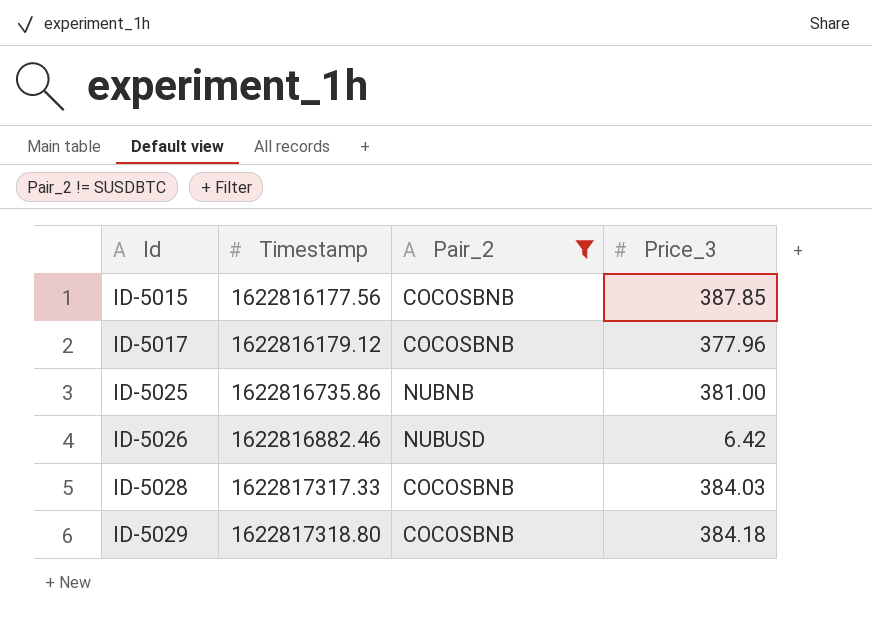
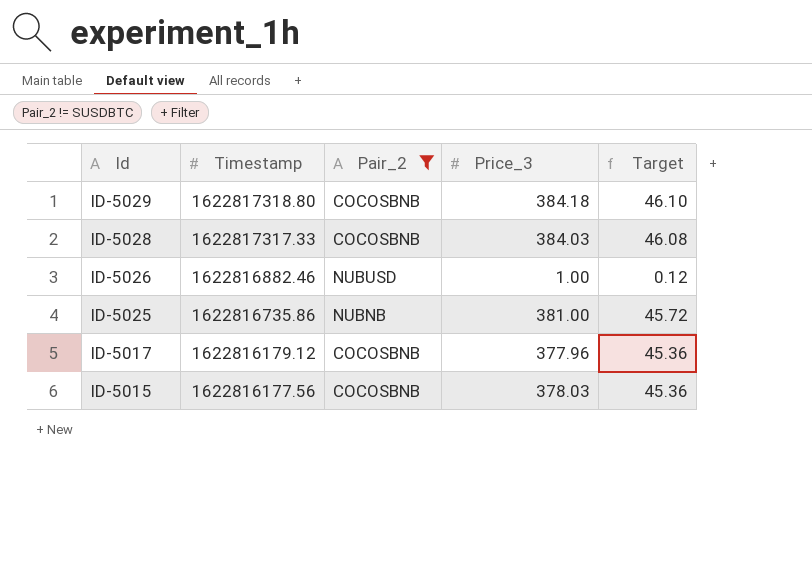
row order: Id ascending -> Id descending
column Target | formula: none -> [Price_3] * 0.12
ID-5026 | Price_3: 6.42 -> 1.00
ID-5015 | Price_3: 387.85 -> 378.03

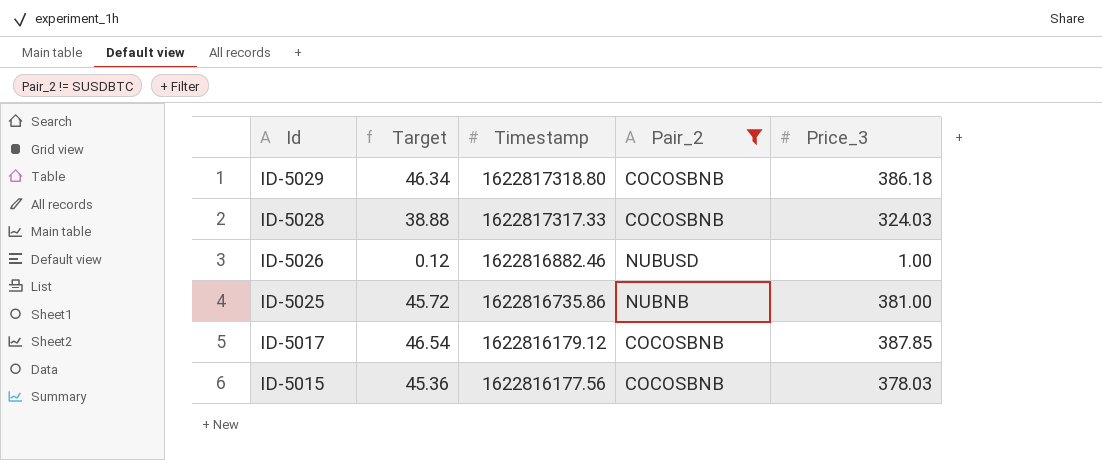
column Target | position: 5 -> 2
ID-5029 | Target: 46.10 -> 46.34
ID-5029 | Price_3: 384.18 -> 386.18
ID-5028 | Target: 46.08 -> 38.88
ID-5028 | Price_3: 384.03 -> 324.03
ID-5017 | Target: 45.36 -> 46.54
ID-5017 | Price_3: 377.96 -> 387.85

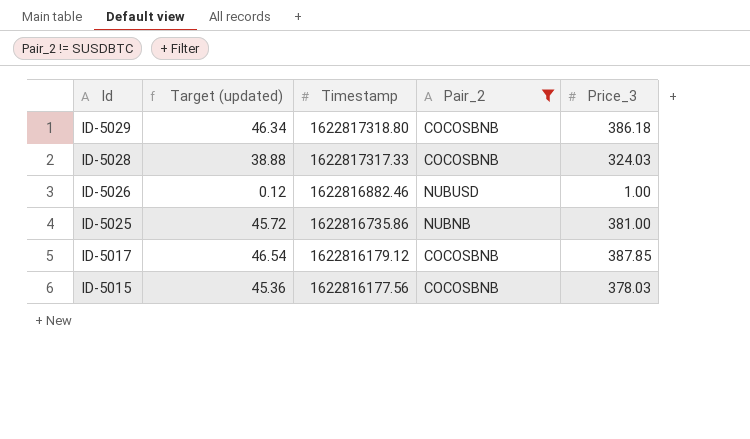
column name: Target -> Target (updated)

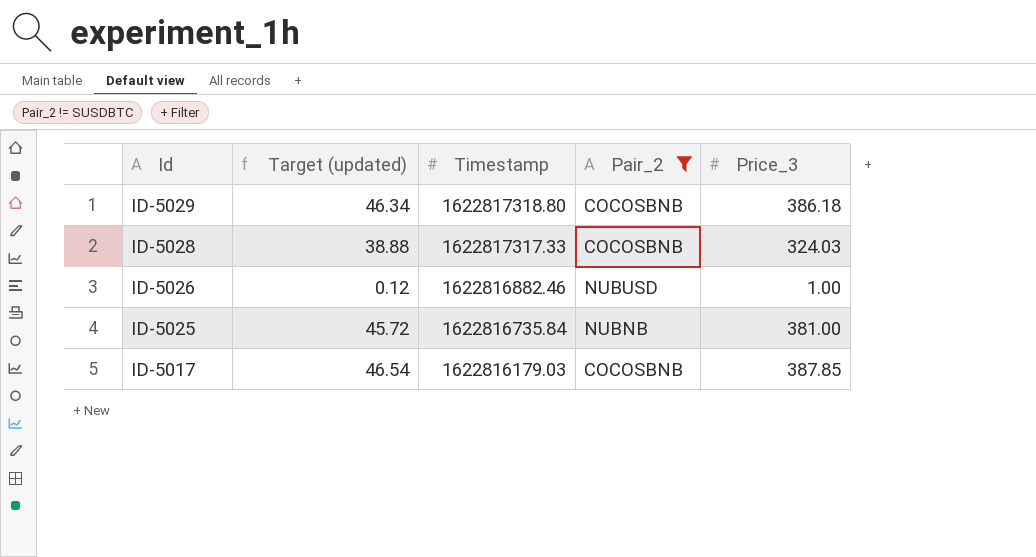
row ID-5015: 45.36 | 1622816177.56 | COCOSBNB | 378.03 -> none
ID-5025 | Timestamp: 1622816735.86 -> 1622816735.84
ID-5017 | Timestamp: 1622816179.12 -> 1622816179.03

